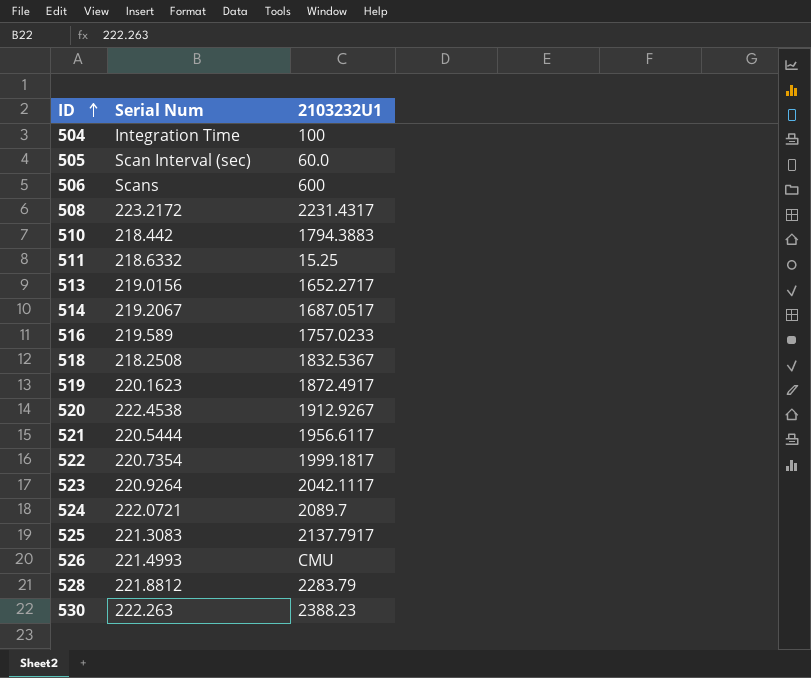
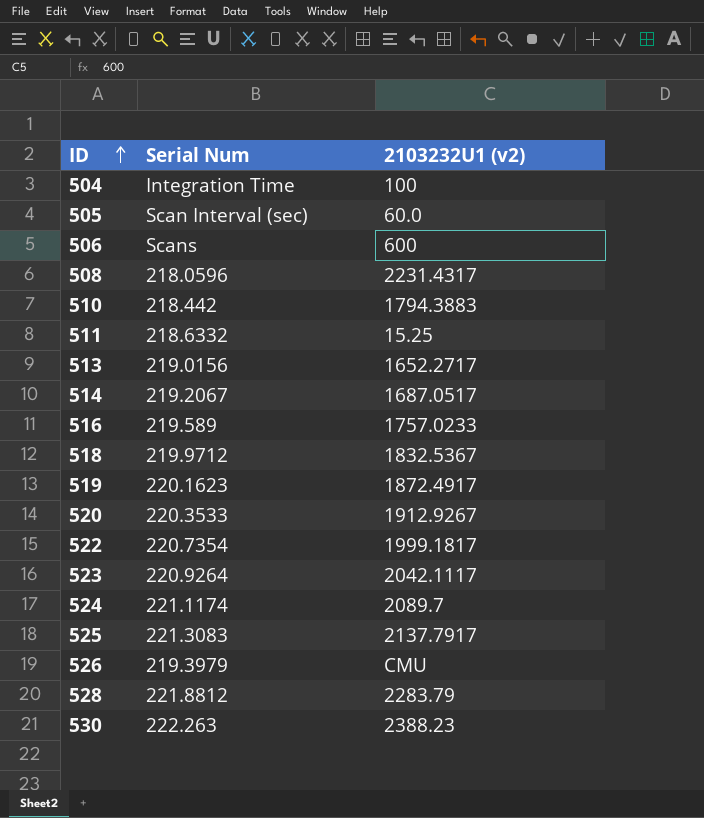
column name: 2103232U1 -> 2103232U1 (v2)
row 521: 220.5444 | 1956.6117 -> none
508 | Serial Num: 223.2172 -> 218.0596
518 | Serial Num: 218.2508 -> 219.9712
520 | Serial Num: 222.4538 -> 220.3533
524 | Serial Num: 222.0721 -> 221.1174
526 | Serial Num: 221.4993 -> 219.3979

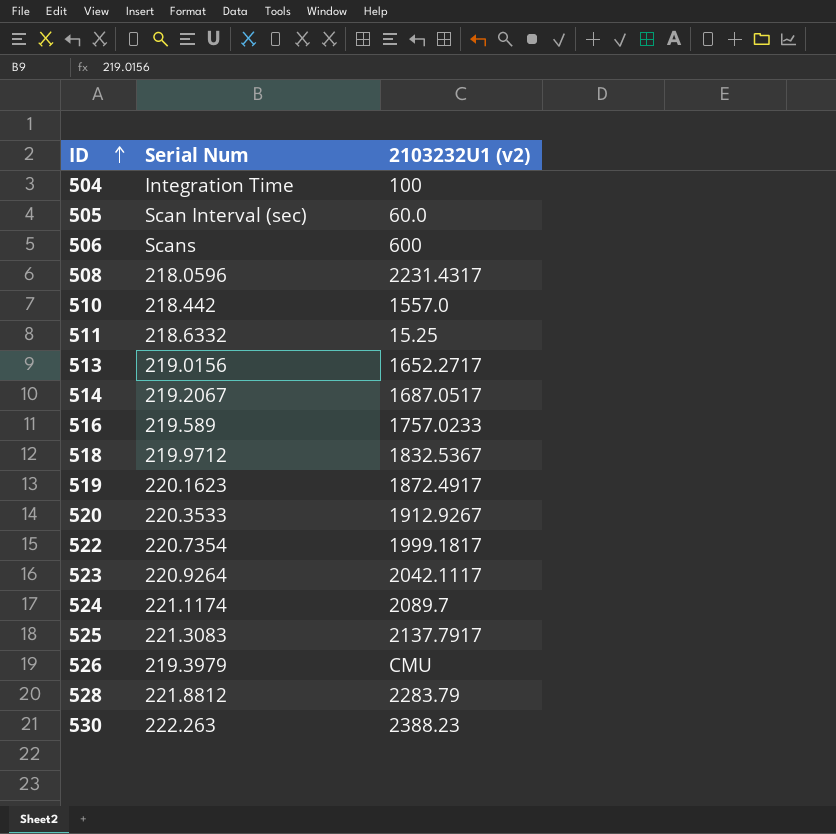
510 | 2103232U1 (v2): 1794.3883 -> 1557.0

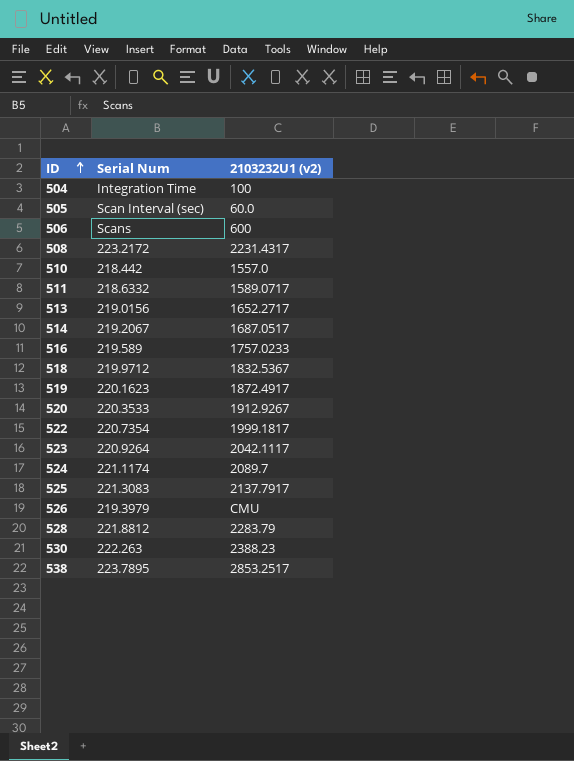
508 | Serial Num: 218.0596 -> 223.2172
511 | 2103232U1 (v2): 15.25 -> 1589.0717
row 538: none -> 223.7895 | 2853.2517

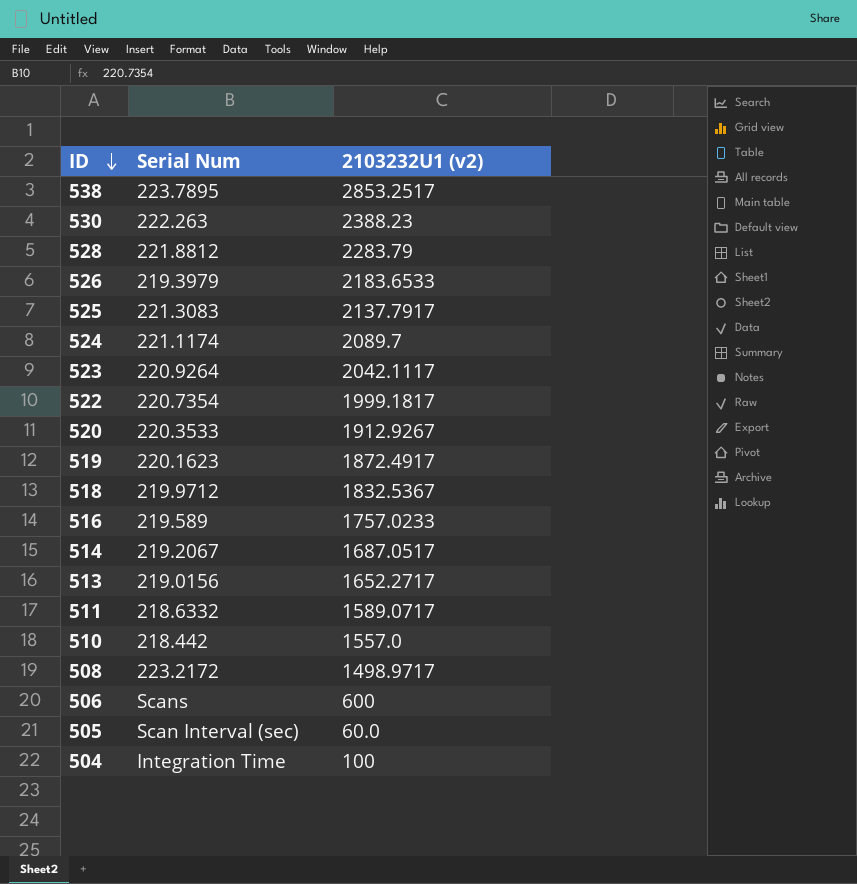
row order: ID ascending -> ID descending
526 | 2103232U1 (v2): CMU -> 2183.6533
508 | 2103232U1 (v2): 2231.4317 -> 1498.9717

